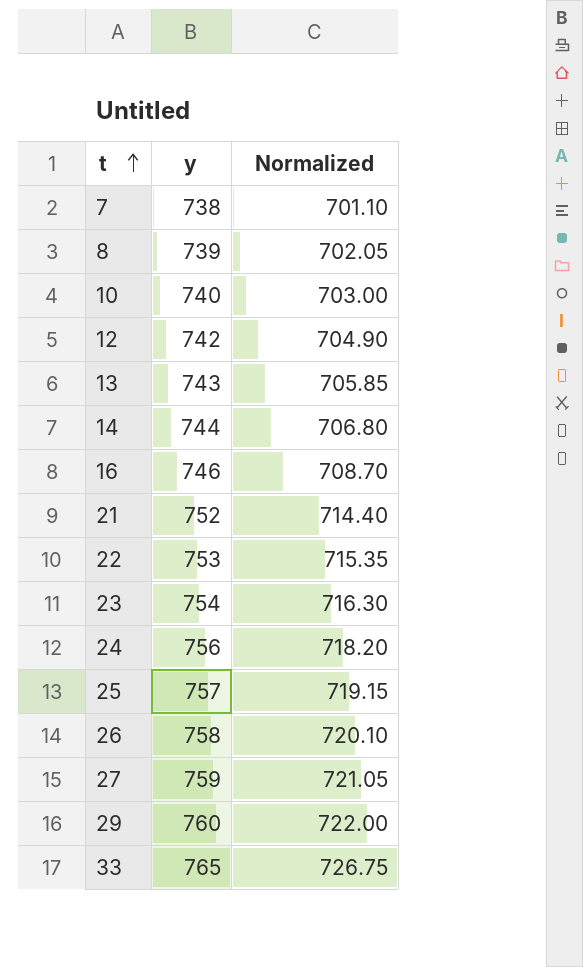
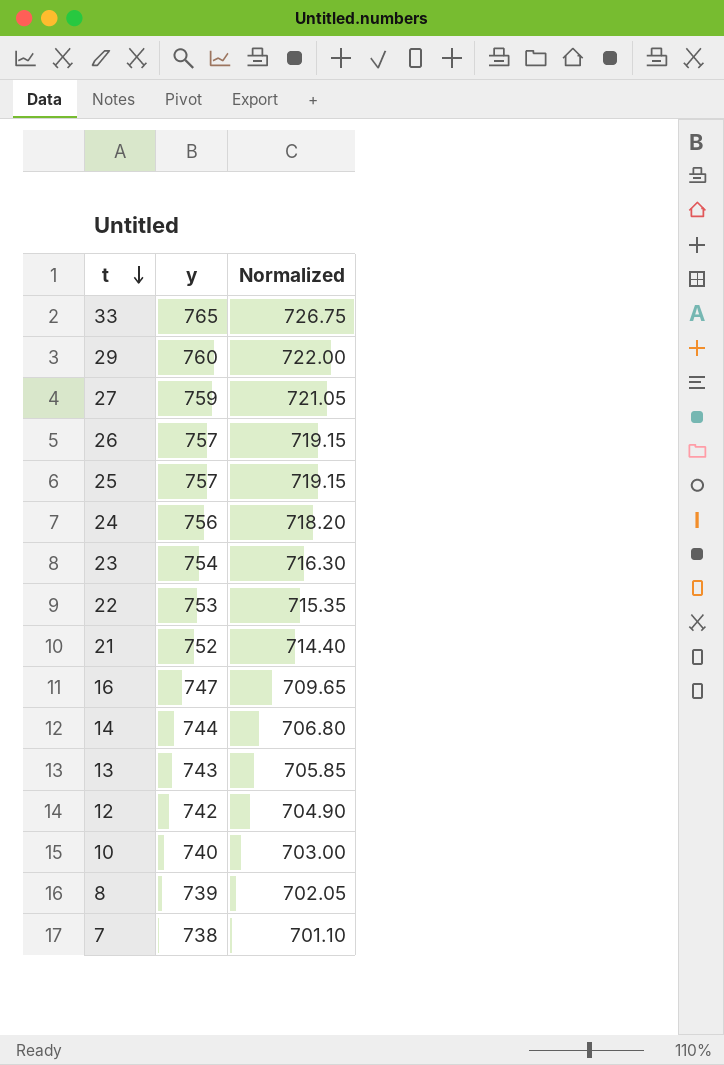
row order: t ascending -> t descending
26 | y: 758 -> 757
26 | Normalized: 720.10 -> 719.15
16 | y: 746 -> 747
16 | Normalized: 708.70 -> 709.65

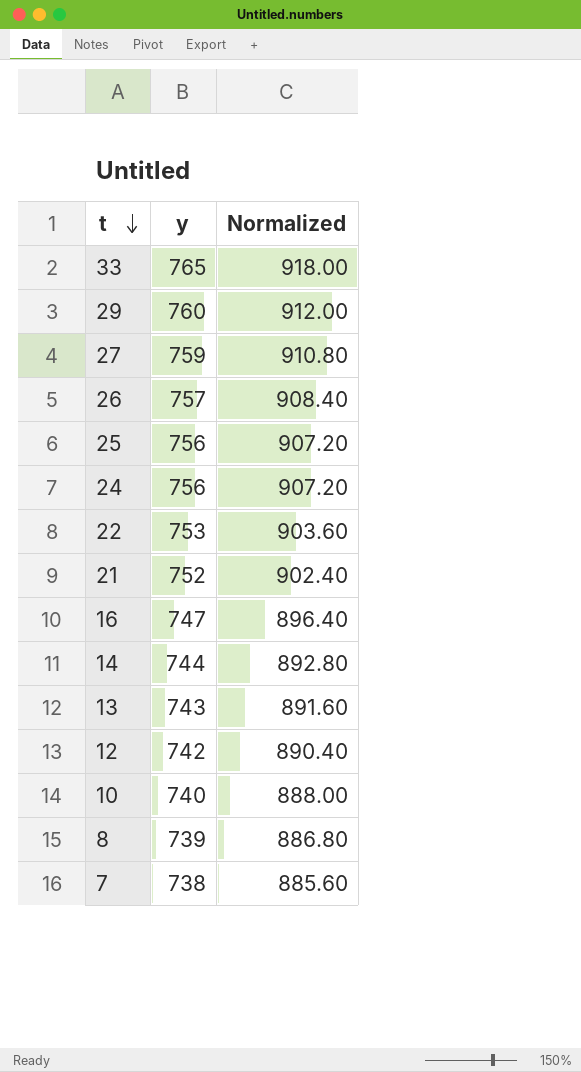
column Normalized | formula: [y] * 0.95 -> [y] * 1.2
row 23: 754 | 716.30 -> none
25 | y: 757 -> 756

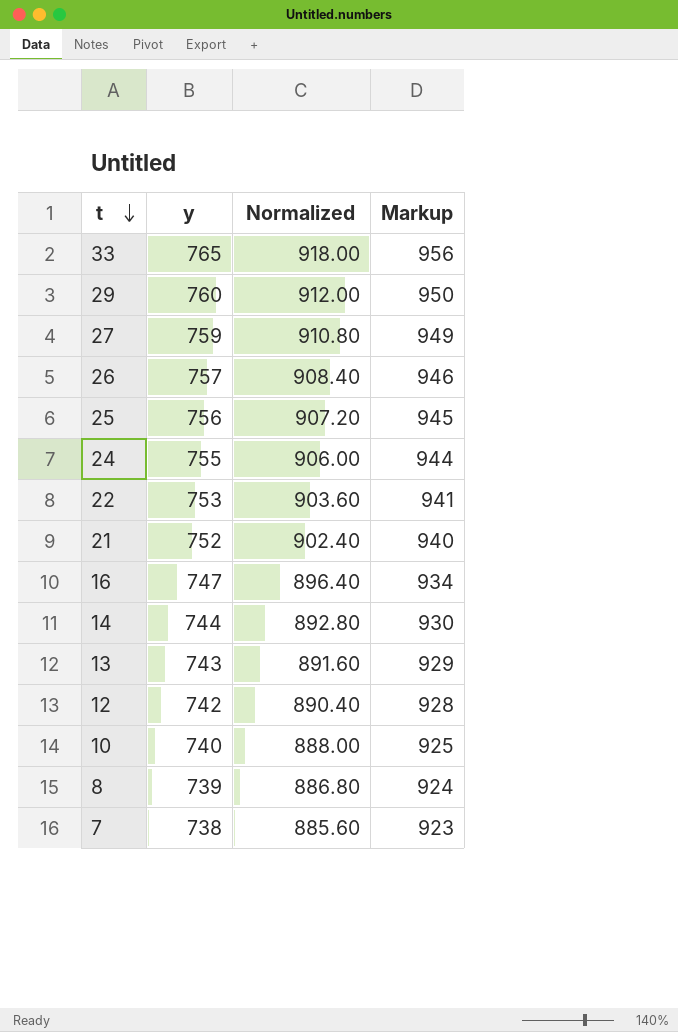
column Markup | formula: none -> [y] * 1.25
24 | y: 756 -> 755
24 | Normalized: 907.20 -> 906.00

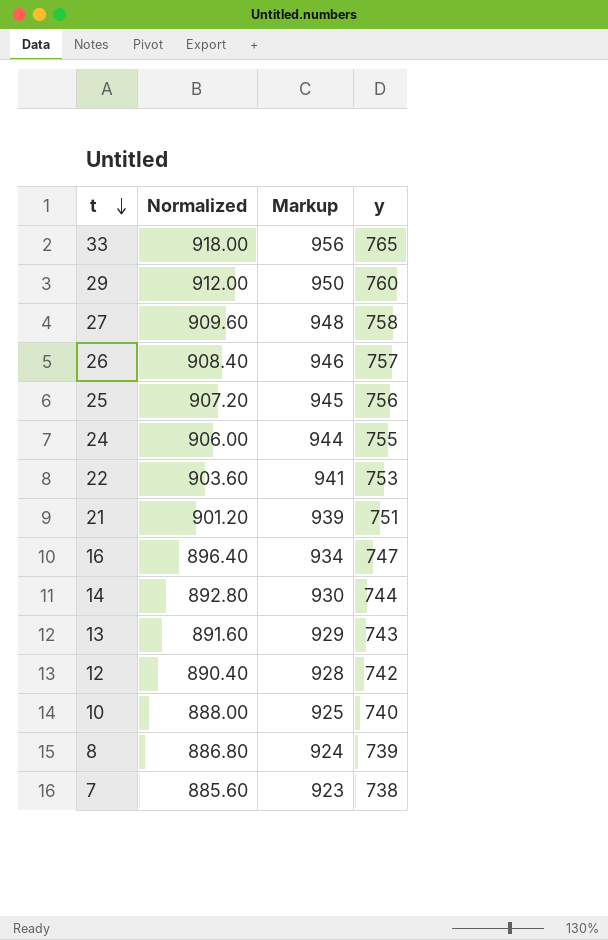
column y | position: 2 -> 4
27 | Normalized: 910.80 -> 909.60
27 | Markup: 949 -> 948
27 | y: 759 -> 758
21 | Normalized: 902.40 -> 901.20
21 | Markup: 940 -> 939
21 | y: 752 -> 751

